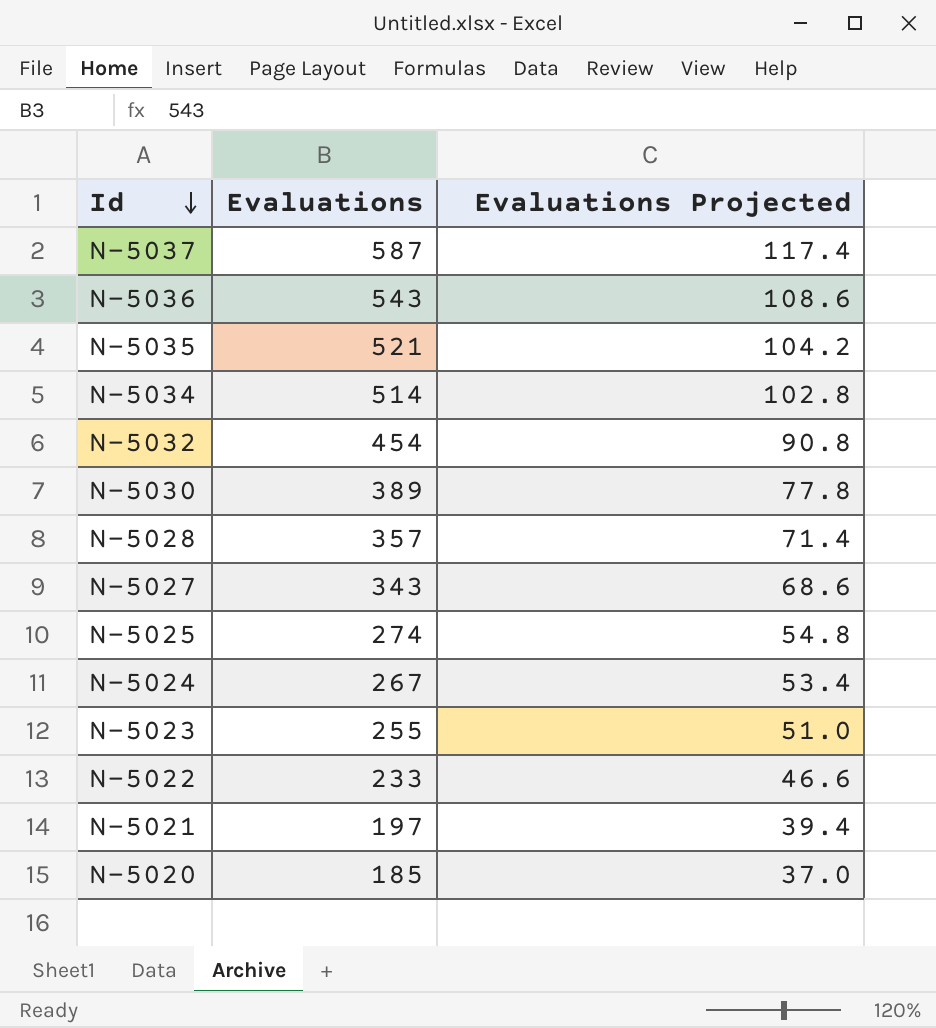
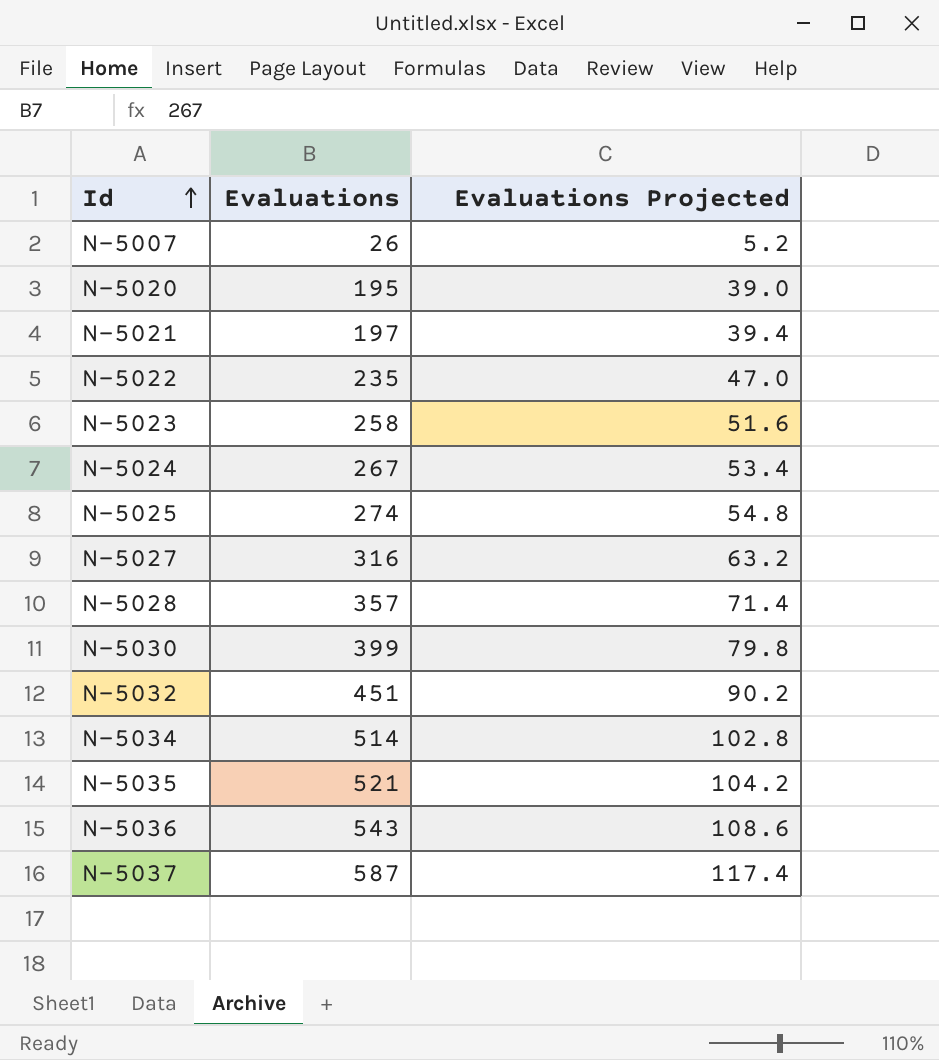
row order: Id descending -> Id ascending
row N-5007: none -> 26 | 5.2
N-5020 | Evaluations: 185 -> 195
N-5020 | Evaluations Projected: 37.0 -> 39.0
N-5022 | Evaluations: 233 -> 235
N-5022 | Evaluations Projected: 46.6 -> 47.0
N-5023 | Evaluations: 255 -> 258
N-5023 | Evaluations Projected: 51.0 -> 51.6
N-5027 | Evaluations: 343 -> 316
N-5027 | Evaluations Projected: 68.6 -> 63.2
N-5030 | Evaluations: 389 -> 399
N-5030 | Evaluations Projected: 77.8 -> 79.8
N-5032 | Evaluations: 454 -> 451
N-5032 | Evaluations Projected: 90.8 -> 90.2

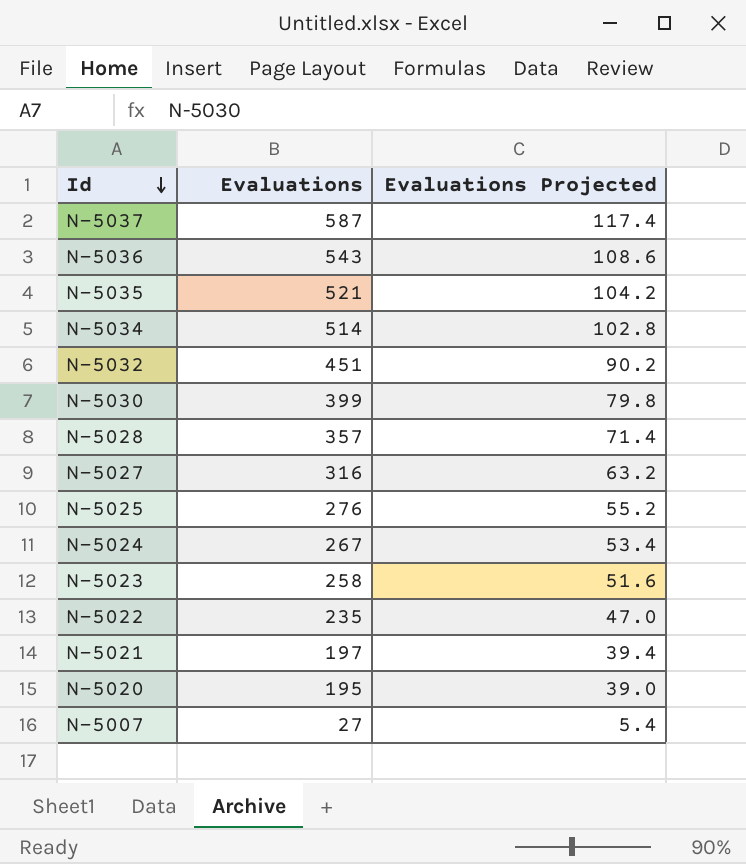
row order: Id ascending -> Id descending
N-5025 | Evaluations: 274 -> 276
N-5025 | Evaluations Projected: 54.8 -> 55.2
N-5007 | Evaluations: 26 -> 27
N-5007 | Evaluations Projected: 5.2 -> 5.4

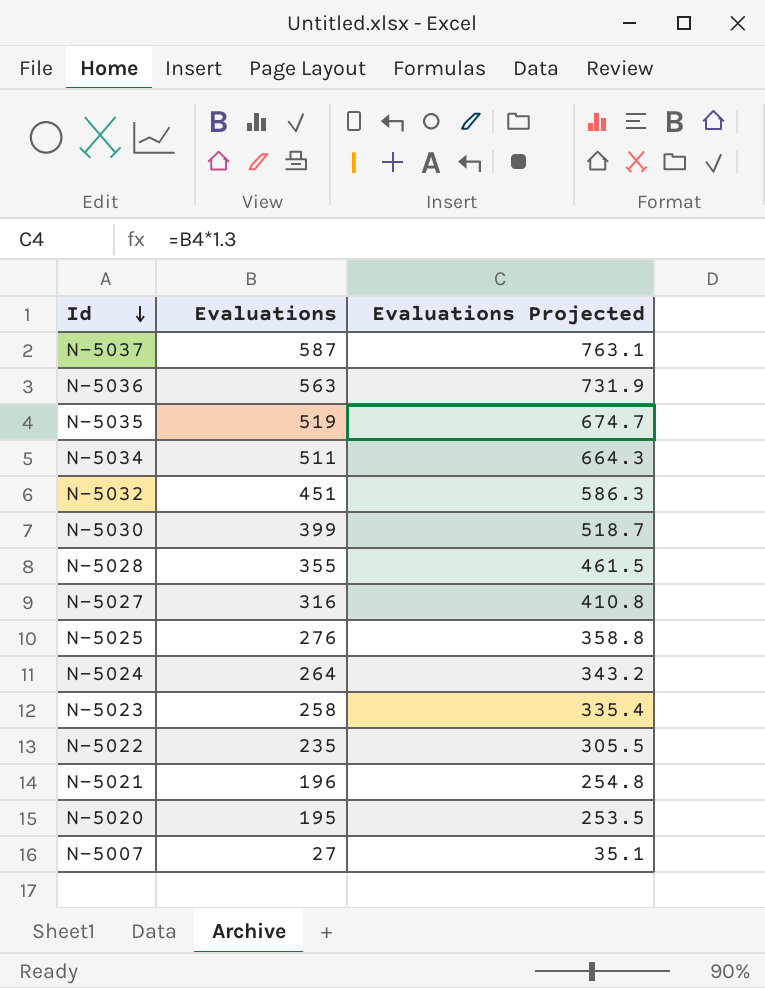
column Evaluations Projected | formula: [Evaluations] * 0.2 -> [Evaluations] * 1.3
N-5036 | Evaluations: 543 -> 563
N-5035 | Evaluations: 521 -> 519
N-5034 | Evaluations: 514 -> 511
N-5028 | Evaluations: 357 -> 355
N-5024 | Evaluations: 267 -> 264
N-5021 | Evaluations: 197 -> 196

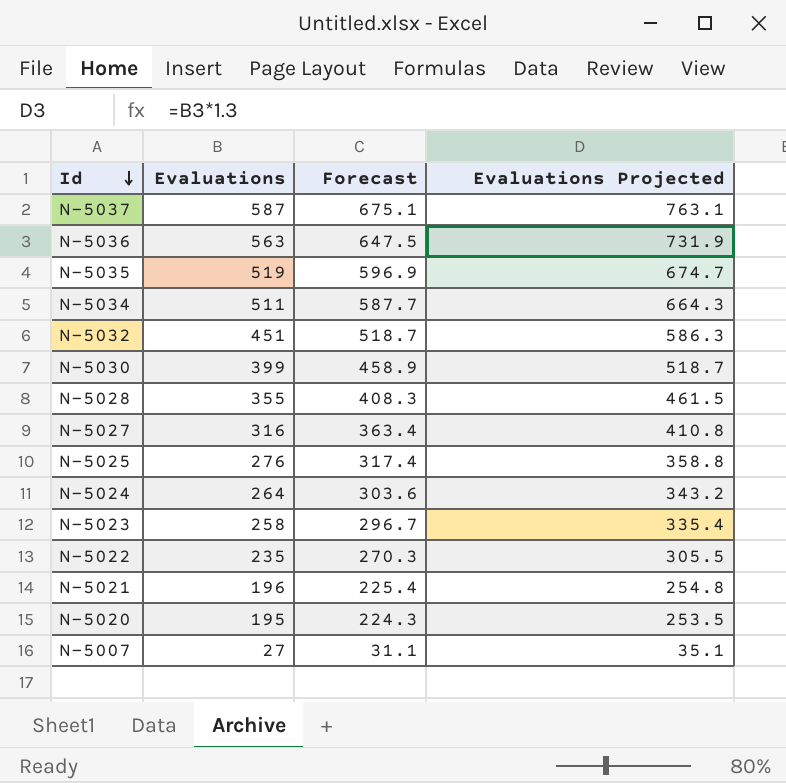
column Forecast | formula: none -> [Evaluations] * 1.15

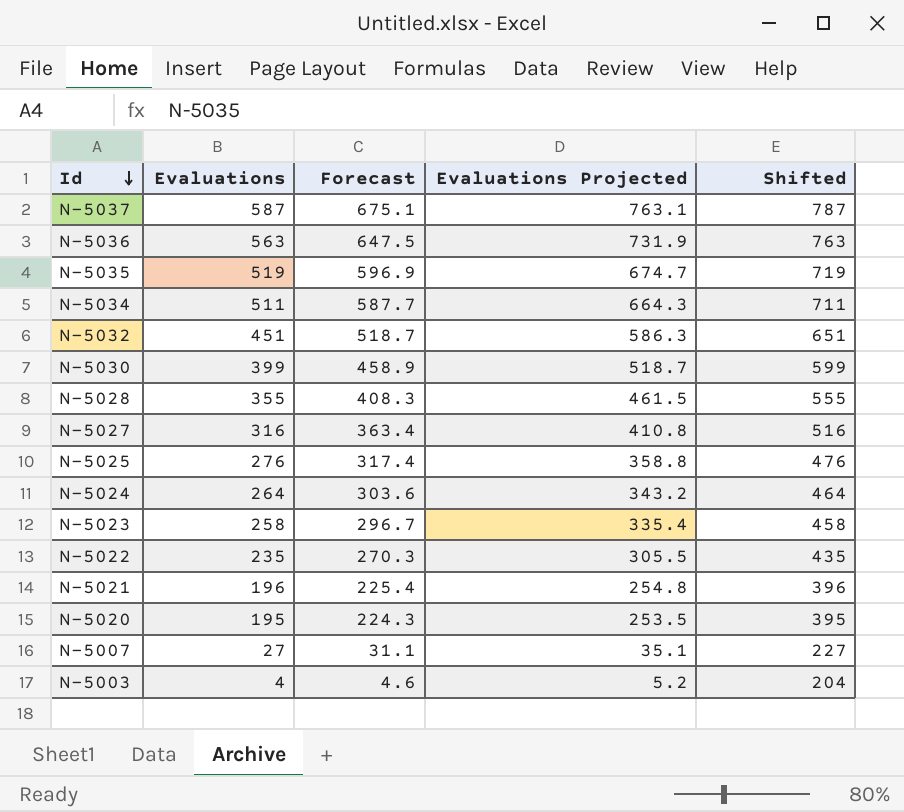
column Shifted | formula: none -> [Evaluations] + 200
row N-5003: none -> 4 | 4.6 | 5.2 | 204

